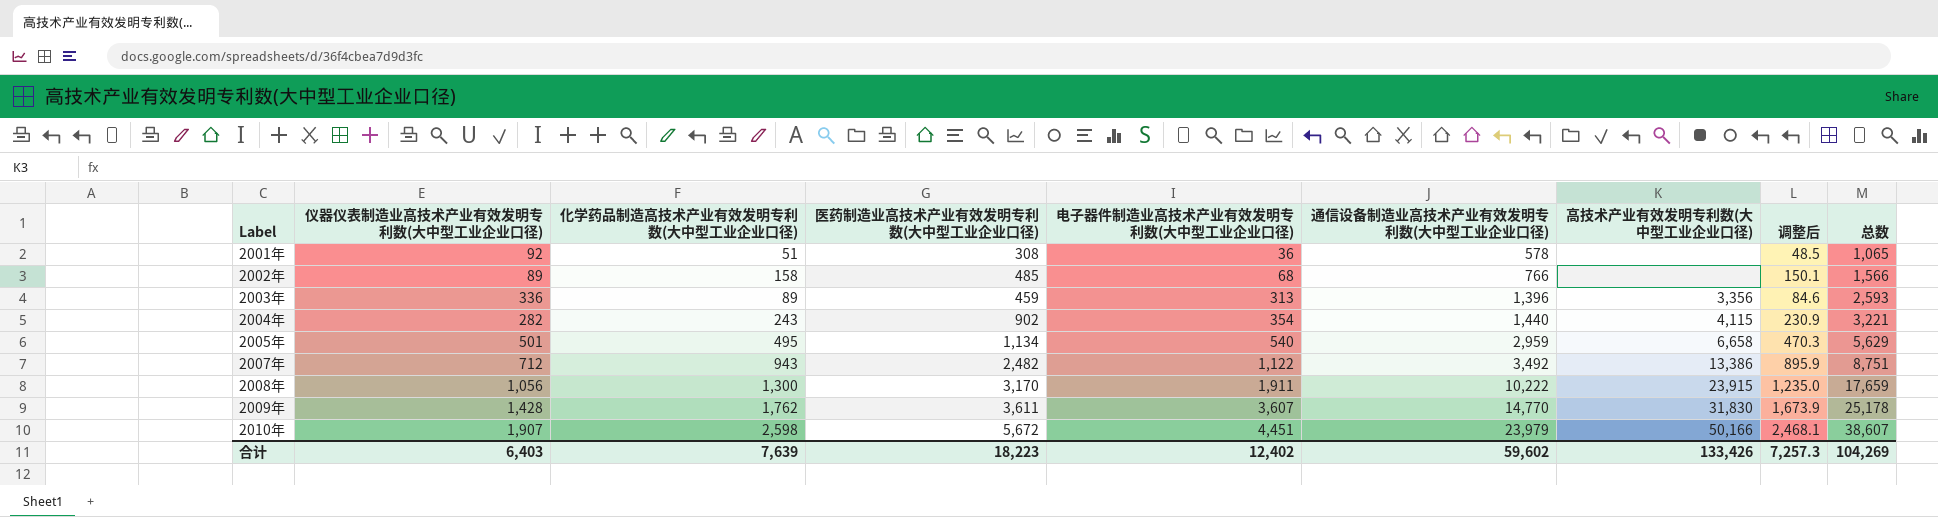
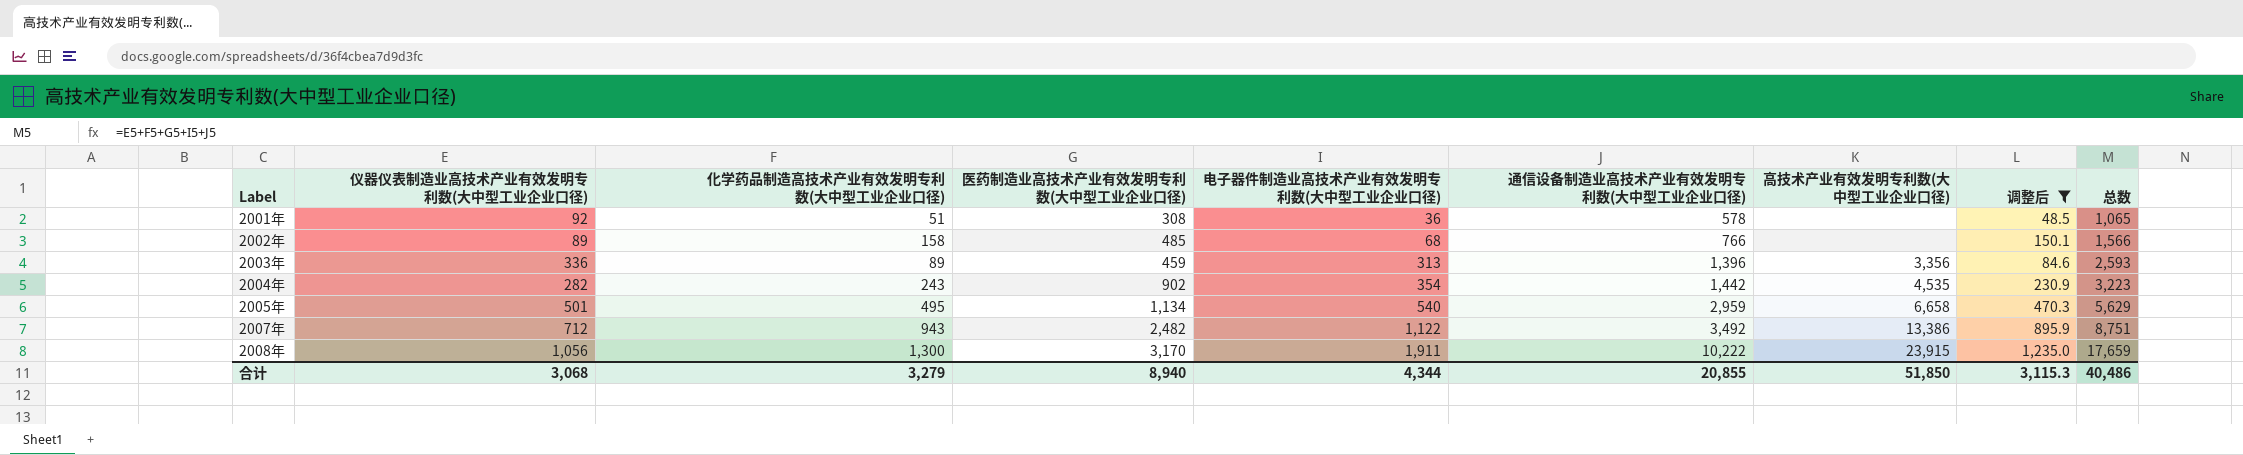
filter: none -> 调整后 <= 1,235.0
2004年 | 通信设备制造业高技术产业有效发明专利数(大中型工业企业口径): 1,440 -> 1,442
2004年 | 高技术产业有效发明专利数(大中型工业企业口径): 4,115 -> 4,535
2004年 | 总数: 3,221 -> 3,223
合计 | 仪器仪表制造业高技术产业有效发明专利数(大中型工业企业口径): 6,403 -> 3,068
合计 | 化学药品制造高技术产业有效发明专利数(大中型工业企业口径): 7,639 -> 3,279
合计 | 医药制造业高技术产业有效发明专利数(大中型工业企业口径): 18,223 -> 8,940
合计 | 电子器件制造业高技术产业有效发明专利数(大中型工业企业口径): 12,402 -> 4,344
合计 | 通信设备制造业高技术产业有效发明专利数(大中型工业企业口径): 59,602 -> 20,855
合计 | 高技术产业有效发明专利数(大中型工业企业口径): 133,426 -> 51,850
合计 | 调整后: 7,257.3 -> 3,115.3
合计 | 总数: 104,269 -> 40,486

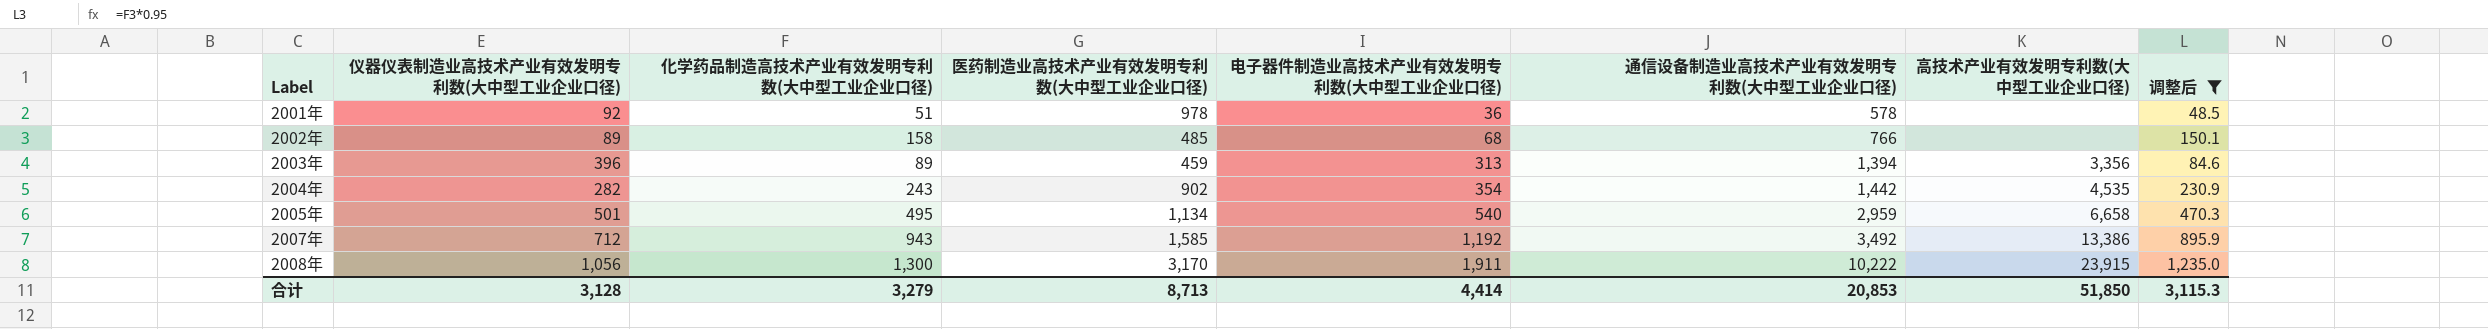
column 总数 | formula: [仪器仪表制造业高技术产业有效发明专利数(大中型工业企业口径)] + [化学药品制造高技术产业有效发明专利数(大中型工业企业口径)] + [医药制造业高技术产业有效发明专利数(大中型工业企业口径)] + [电子器件制造业高技术产业有效发明专利数(大中型工业企业口径)] + [通信设备制造业高技术产业有效发明专利数(大中型工业企业口径)] -> none
2001年 | 医药制造业高技术产业有效发明专利数(大中型工业企业口径): 308 -> 978
2003年 | 仪器仪表制造业高技术产业有效发明专利数(大中型工业企业口径): 336 -> 396
2003年 | 通信设备制造业高技术产业有效发明专利数(大中型工业企业口径): 1,396 -> 1,394
2007年 | 医药制造业高技术产业有效发明专利数(大中型工业企业口径): 2,482 -> 1,585
2007年 | 电子器件制造业高技术产业有效发明专利数(大中型工业企业口径): 1,122 -> 1,192
合计 | 仪器仪表制造业高技术产业有效发明专利数(大中型工业企业口径): 3,068 -> 3,128
合计 | 医药制造业高技术产业有效发明专利数(大中型工业企业口径): 8,940 -> 8,713
合计 | 电子器件制造业高技术产业有效发明专利数(大中型工业企业口径): 4,344 -> 4,414
合计 | 通信设备制造业高技术产业有效发明专利数(大中型工业企业口径): 20,855 -> 20,853

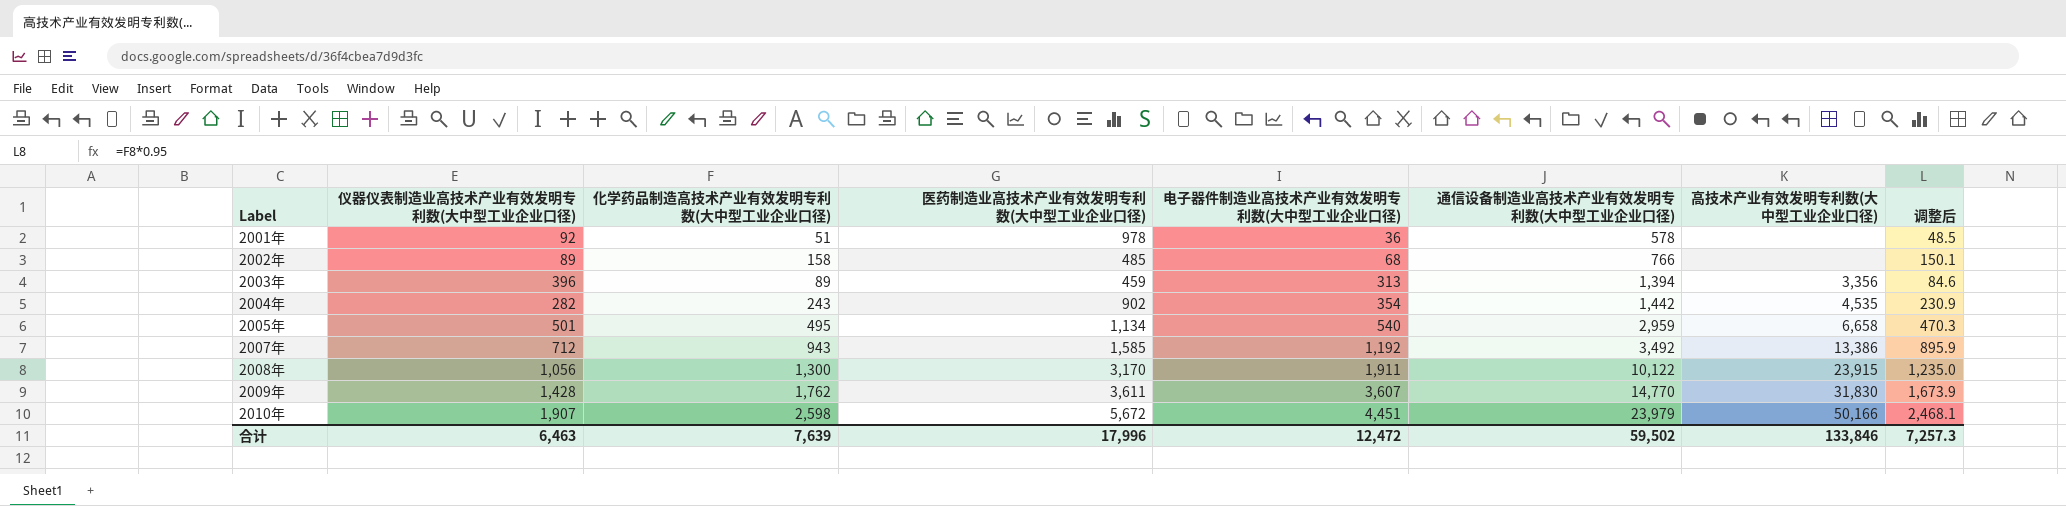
filter: 调整后 <= 1,235.0 -> none
2008年 | 通信设备制造业高技术产业有效发明专利数(大中型工业企业口径): 10,222 -> 10,122
合计 | 仪器仪表制造业高技术产业有效发明专利数(大中型工业企业口径): 3,128 -> 6,463
合计 | 化学药品制造高技术产业有效发明专利数(大中型工业企业口径): 3,279 -> 7,639
合计 | 医药制造业高技术产业有效发明专利数(大中型工业企业口径): 8,713 -> 17,996
合计 | 电子器件制造业高技术产业有效发明专利数(大中型工业企业口径): 4,414 -> 12,472
合计 | 通信设备制造业高技术产业有效发明专利数(大中型工业企业口径): 20,853 -> 59,502
合计 | 高技术产业有效发明专利数(大中型工业企业口径): 51,850 -> 133,846
合计 | 调整后: 3,115.3 -> 7,257.3

